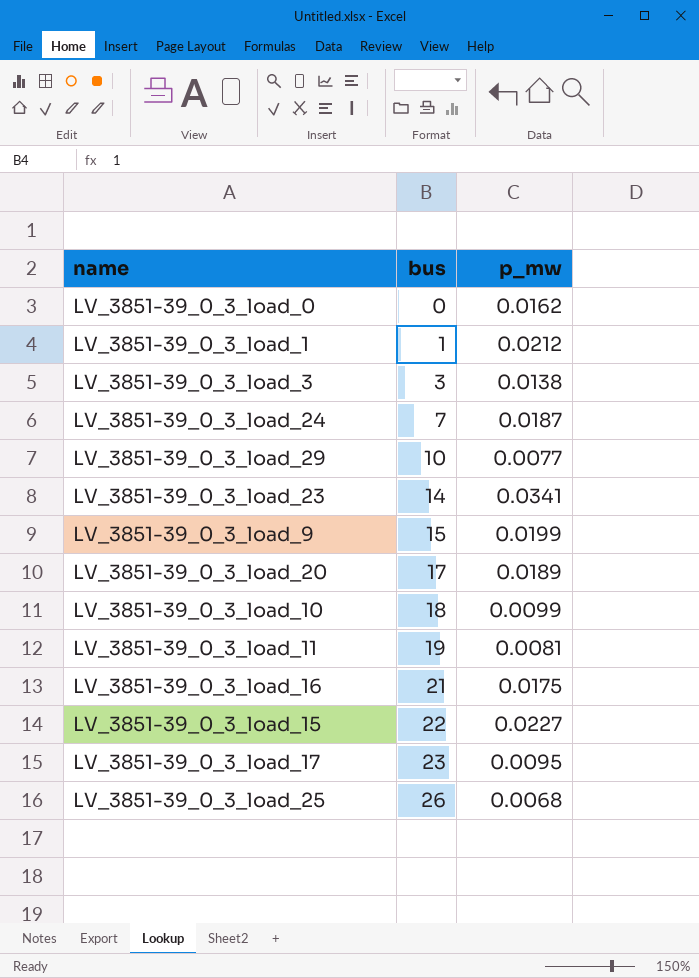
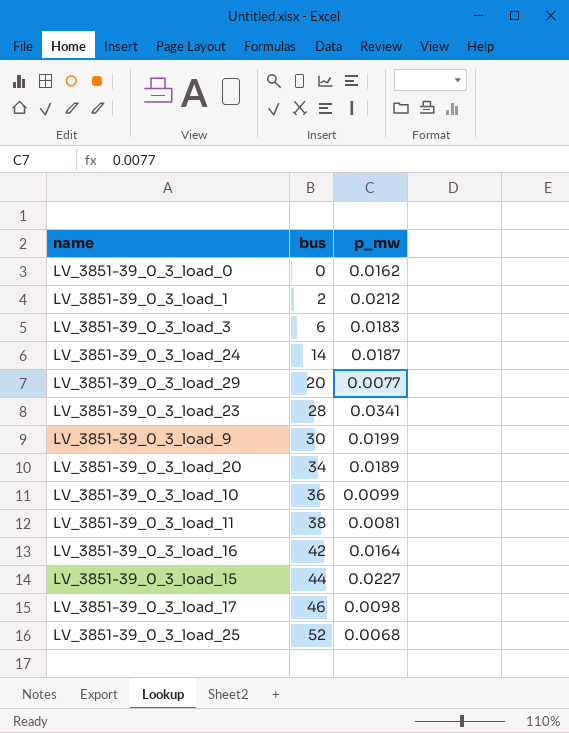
LV_3851-39_0_3_load_1 | bus: 1 -> 2
LV_3851-39_0_3_load_3 | bus: 3 -> 6
LV_3851-39_0_3_load_3 | p_mw: 0.0138 -> 0.0183
LV_3851-39_0_3_load_24 | bus: 7 -> 14
LV_3851-39_0_3_load_29 | bus: 10 -> 20
LV_3851-39_0_3_load_23 | bus: 14 -> 28
LV_3851-39_0_3_load_9 | bus: 15 -> 30
LV_3851-39_0_3_load_20 | bus: 17 -> 34
LV_3851-39_0_3_load_10 | bus: 18 -> 36
LV_3851-39_0_3_load_11 | bus: 19 -> 38
LV_3851-39_0_3_load_16 | bus: 21 -> 42
LV_3851-39_0_3_load_16 | p_mw: 0.0175 -> 0.0164
LV_3851-39_0_3_load_15 | bus: 22 -> 44
LV_3851-39_0_3_load_17 | bus: 23 -> 46
LV_3851-39_0_3_load_17 | p_mw: 0.0095 -> 0.0098
LV_3851-39_0_3_load_25 | bus: 26 -> 52

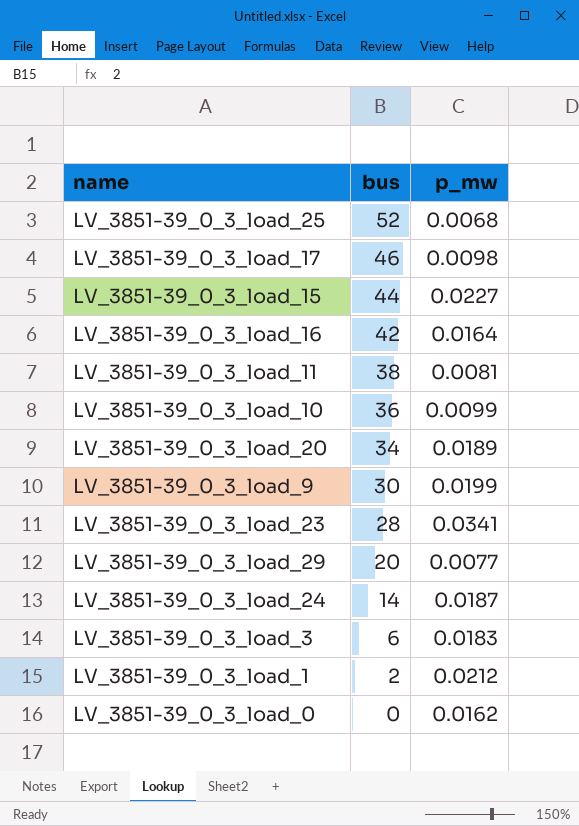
row order: bus ascending -> bus descending

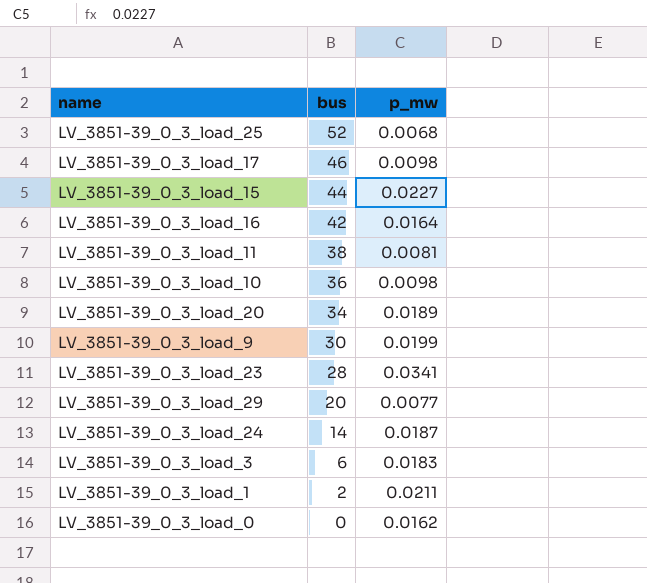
LV_3851-39_0_3_load_10 | p_mw: 0.0099 -> 0.0098
LV_3851-39_0_3_load_1 | p_mw: 0.0212 -> 0.0211

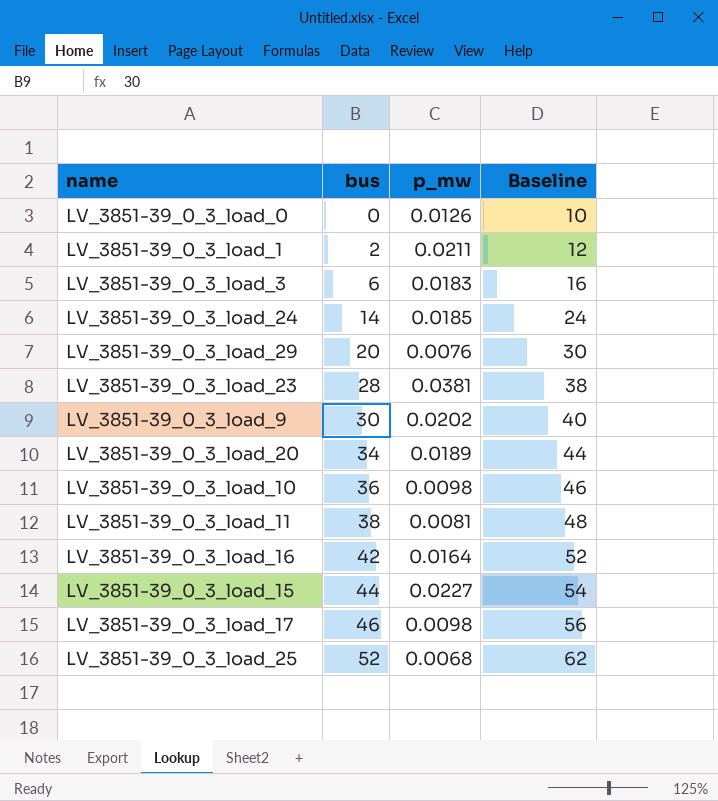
row order: bus descending -> bus ascending
column Baseline | formula: none -> [bus] + 10
LV_3851-39_0_3_load_0 | p_mw: 0.0162 -> 0.0126
LV_3851-39_0_3_load_24 | p_mw: 0.0187 -> 0.0185
LV_3851-39_0_3_load_29 | p_mw: 0.0077 -> 0.0076
LV_3851-39_0_3_load_23 | p_mw: 0.0341 -> 0.0381
LV_3851-39_0_3_load_9 | p_mw: 0.0199 -> 0.0202

